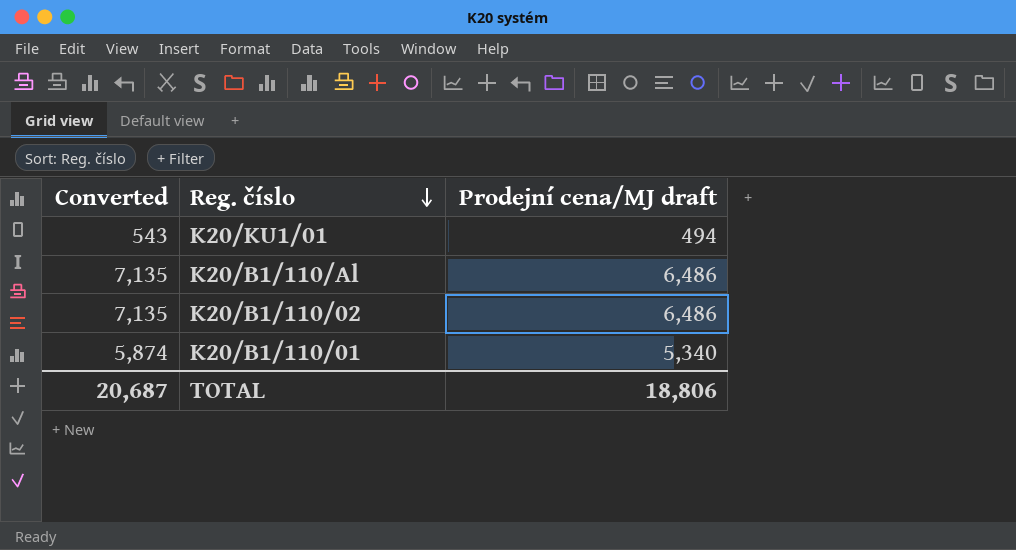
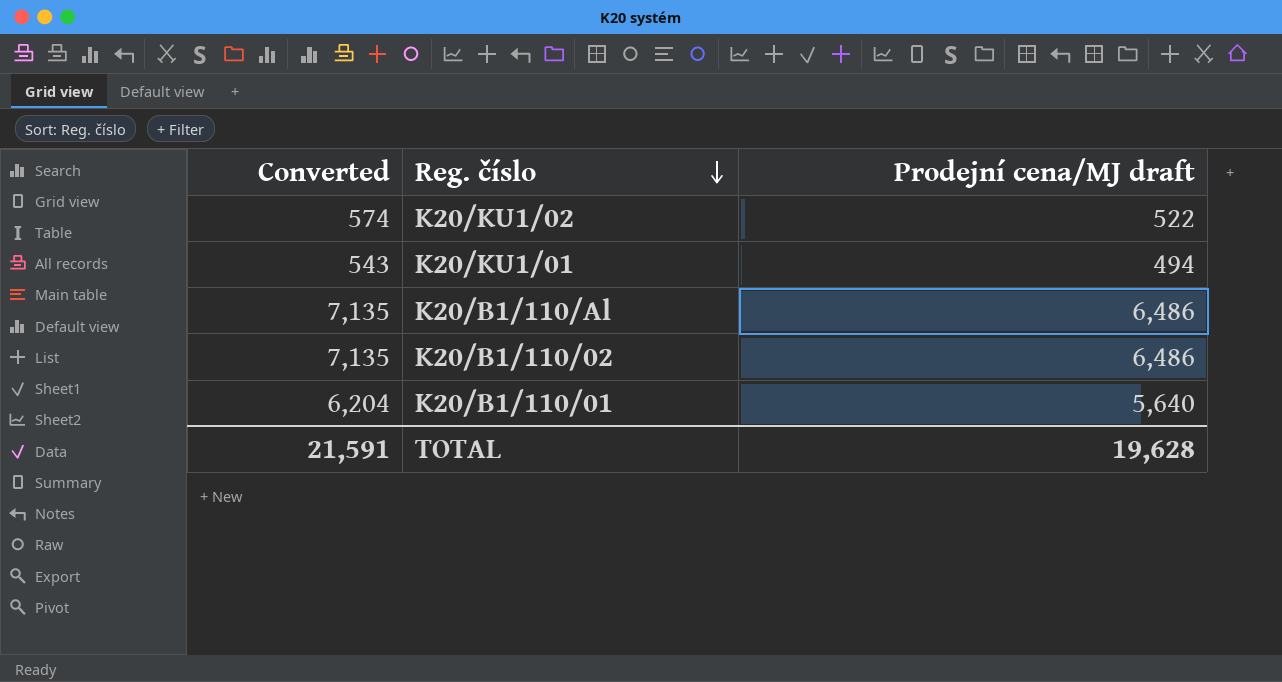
row K20/KU1/02: none -> 574 | 522
K20/B1/110/01 | Converted: 5,874 -> 6,204
K20/B1/110/01 | Prodejní cena/MJ draft: 5,340 -> 5,640
TOTAL | Converted: 20,687 -> 21,591
TOTAL | Prodejní cena/MJ draft: 18,806 -> 19,628

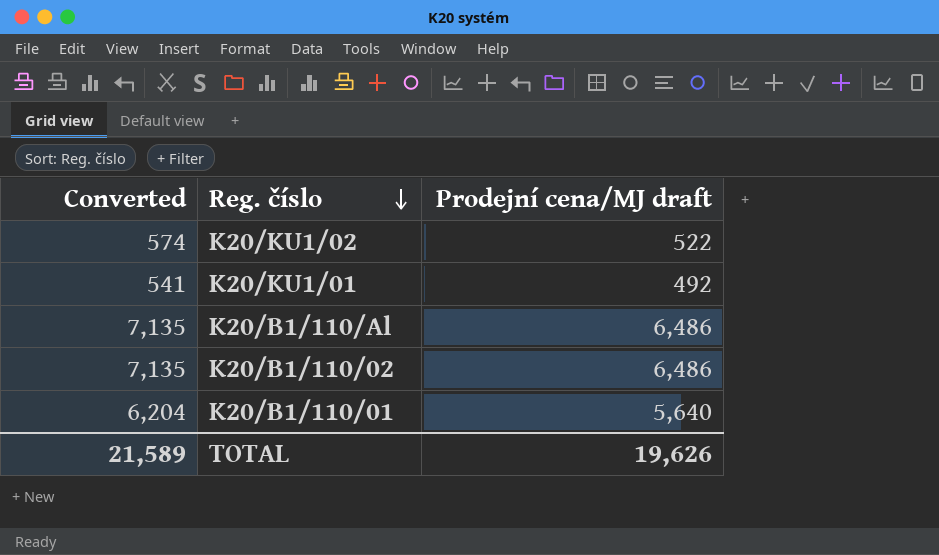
K20/KU1/01 | Converted: 543 -> 541
K20/KU1/01 | Prodejní cena/MJ draft: 494 -> 492
TOTAL | Converted: 21,591 -> 21,589
TOTAL | Prodejní cena/MJ draft: 19,628 -> 19,626

